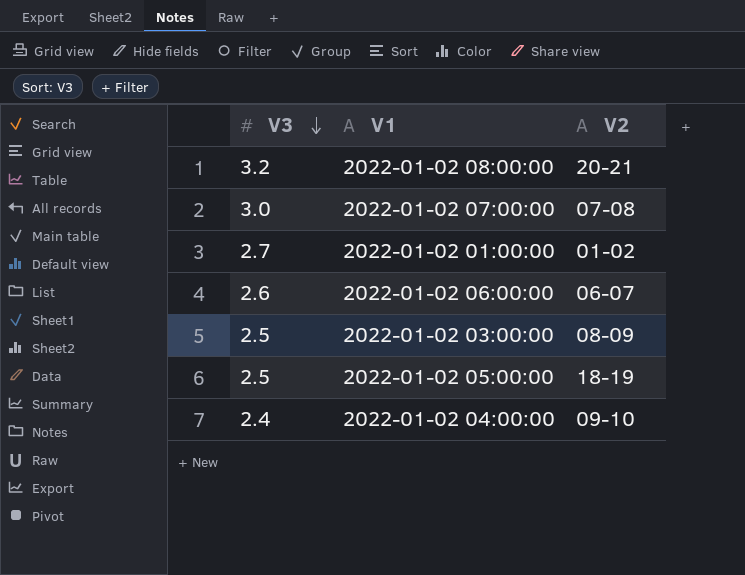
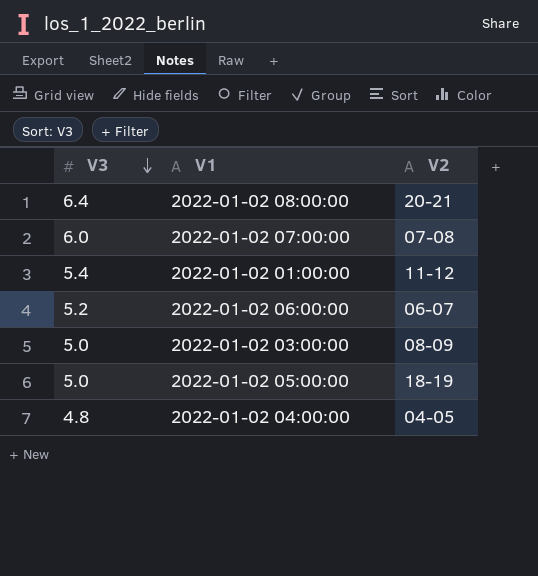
2022-01-02 08:00:00 | V3: 3.2 -> 6.4
2022-01-02 07:00:00 | V3: 3.0 -> 6.0
2022-01-02 01:00:00 | V3: 2.7 -> 5.4
2022-01-02 01:00:00 | V2: 01-02 -> 11-12
2022-01-02 06:00:00 | V3: 2.6 -> 5.2
2022-01-02 03:00:00 | V3: 2.5 -> 5.0
2022-01-02 05:00:00 | V3: 2.5 -> 5.0
2022-01-02 04:00:00 | V3: 2.4 -> 4.8
2022-01-02 04:00:00 | V2: 09-10 -> 04-05

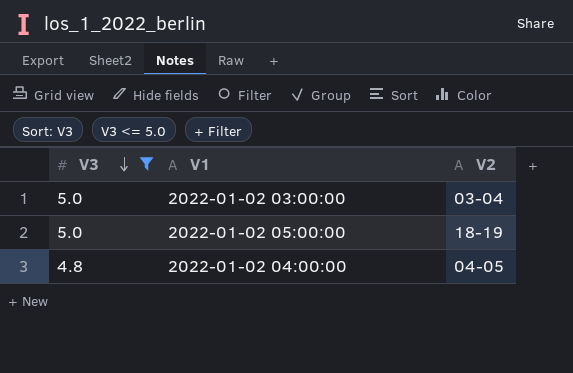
filter: none -> V3 <= 5.0
2022-01-02 03:00:00 | V2: 08-09 -> 03-04

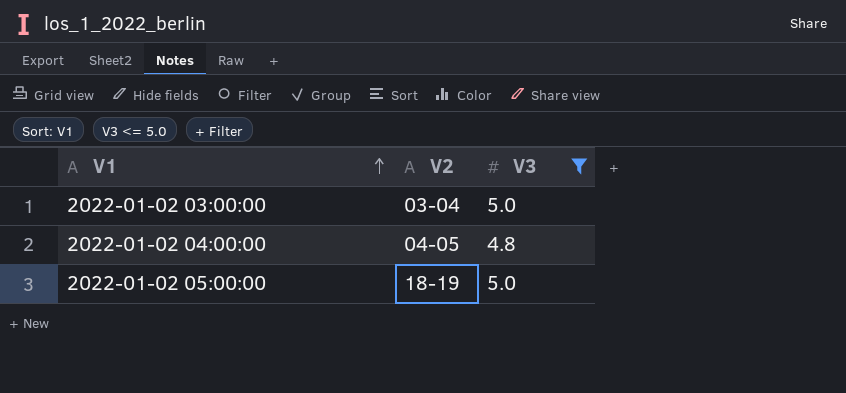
row order: V3 descending -> V1 ascending
column V3 | position: 1 -> 3

